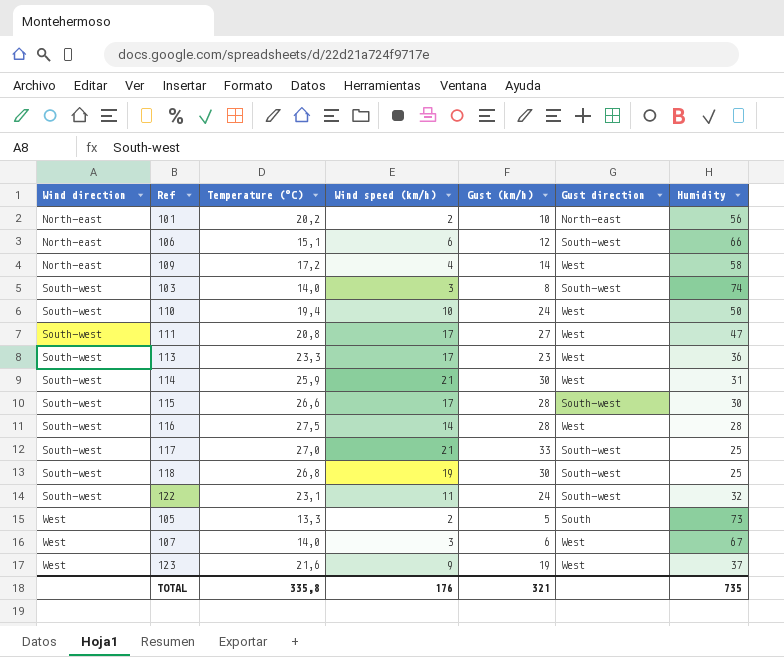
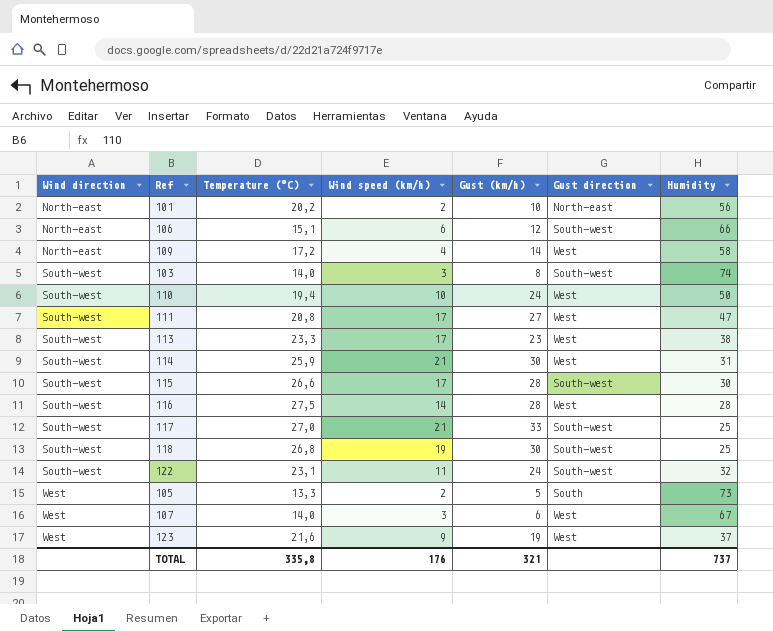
113 | Humidity: 36 -> 38
TOTAL | Humidity: 735 -> 737

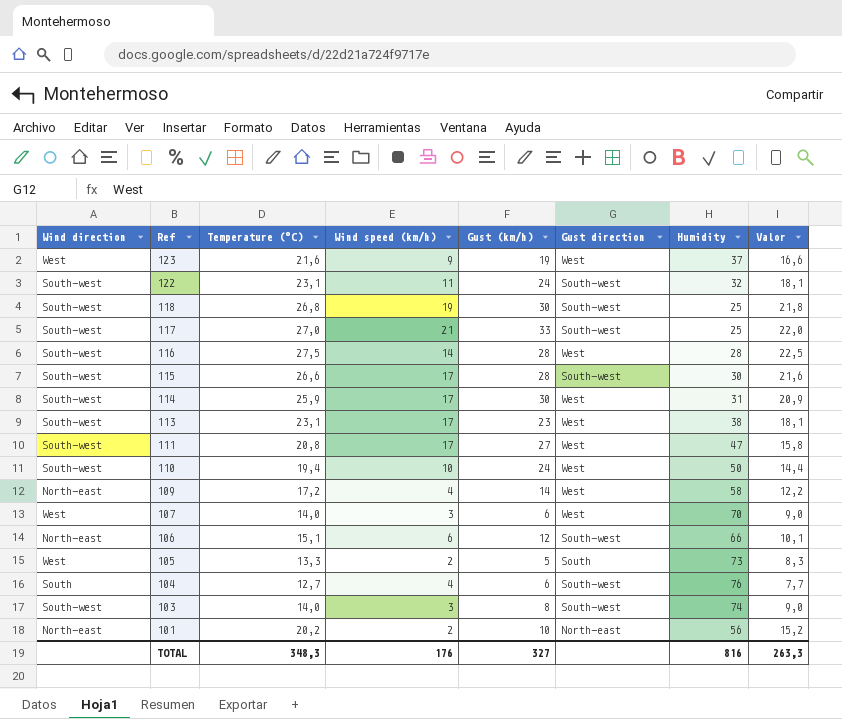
row order: Wind direction ascending -> Ref descending
column Valor | formula: none -> [Temperature (ºC)] - 5
114 | Wind speed (km/h): 21 -> 17
113 | Temperature (ºC): 23,3 -> 23,1
107 | Humidity: 67 -> 70
row 104: none -> South | 12,7 | 4 | 6 | South-west | 76 | 7,7
TOTAL | Temperature (ºC): 335,8 -> 348,3
TOTAL | Gust (km/h): 321 -> 327
TOTAL | Humidity: 737 -> 816

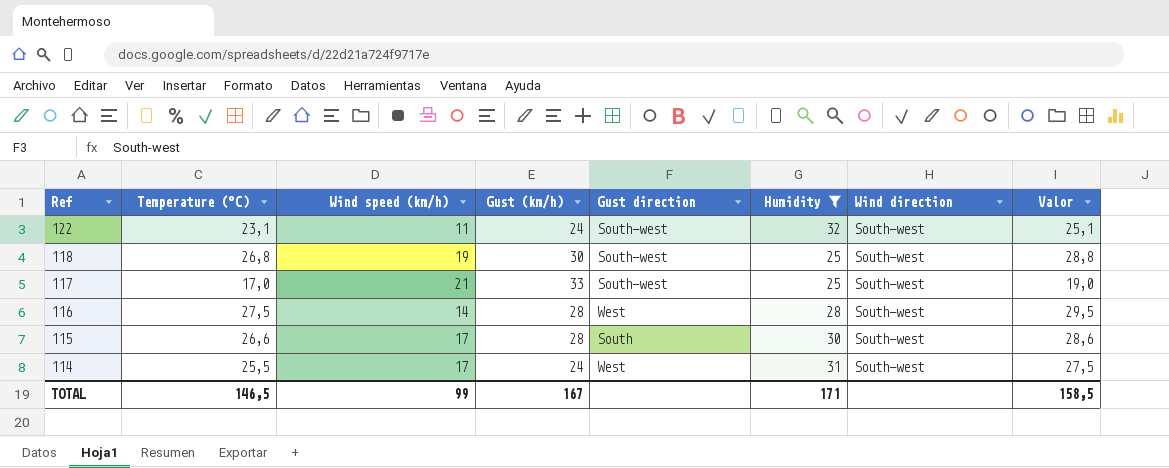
filter: none -> Humidity <= 32
column Wind direction | position: 1 -> 7
column Valor | formula: [Temperature (ºC)] - 5 -> [Temperature (ºC)] + 2
117 | Temperature (ºC): 27,0 -> 17,0
115 | Gust direction: South-west -> South
114 | Temperature (ºC): 25,9 -> 25,5
114 | Gust (km/h): 30 -> 24
TOTAL | Temperature (ºC): 348,3 -> 146,5
TOTAL | Wind speed (km/h): 176 -> 99
TOTAL | Gust (km/h): 327 -> 167
TOTAL | Humidity: 816 -> 171
TOTAL | Valor: 263,3 -> 158,5

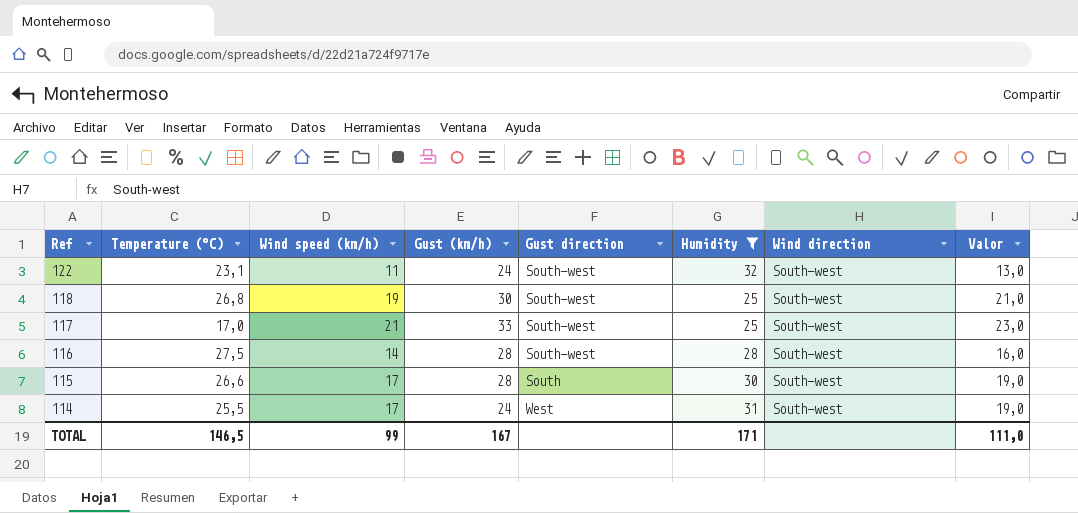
column Valor | formula: [Temperature (ºC)] + 2 -> [Wind speed (km/h)] + 2
116 | Gust direction: West -> South-west
TOTAL | Valor: 158,5 -> 111,0

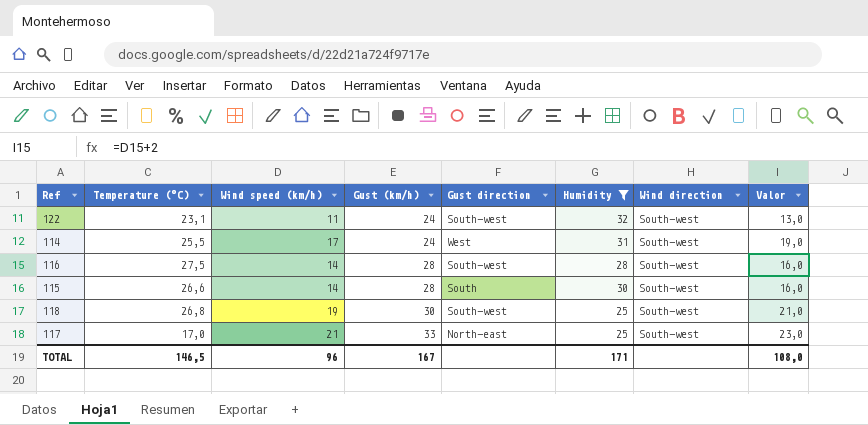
row order: Ref descending -> Gust (km/h) ascending
115 | Wind speed (km/h): 17 -> 14
115 | Valor: 19,0 -> 16,0
117 | Gust direction: South-west -> North-east
TOTAL | Wind speed (km/h): 99 -> 96
TOTAL | Valor: 111,0 -> 108,0

